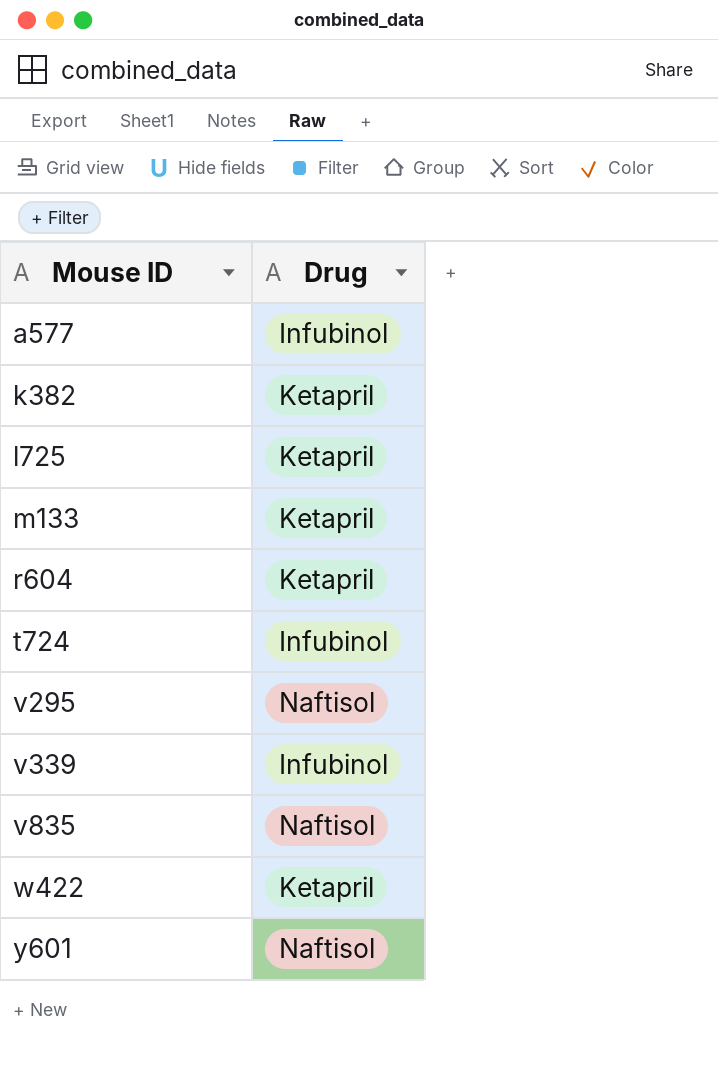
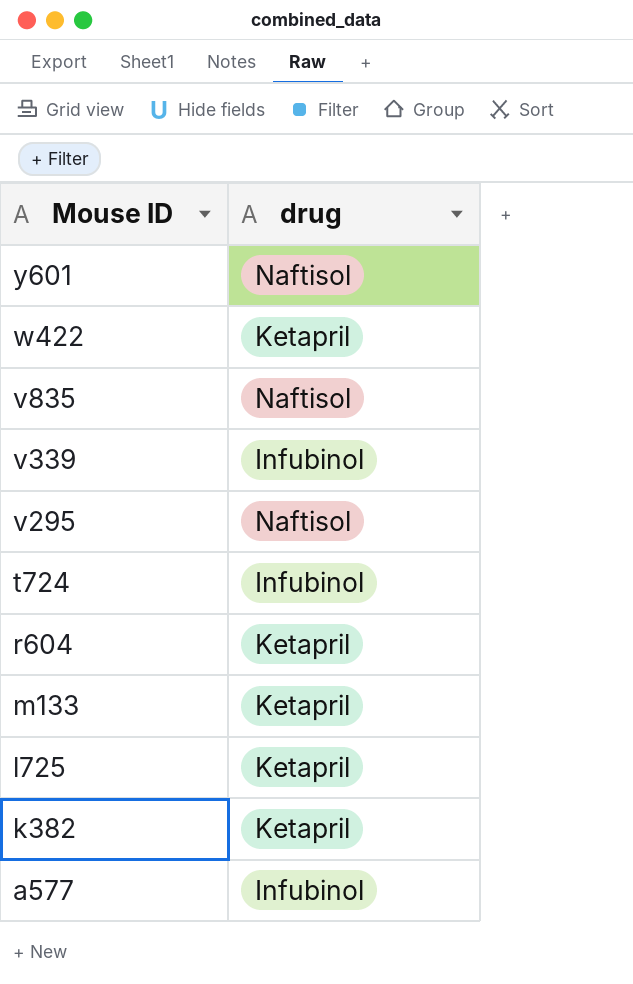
row order: Mouse ID ascending -> Mouse ID descending
column name: Drug -> drug

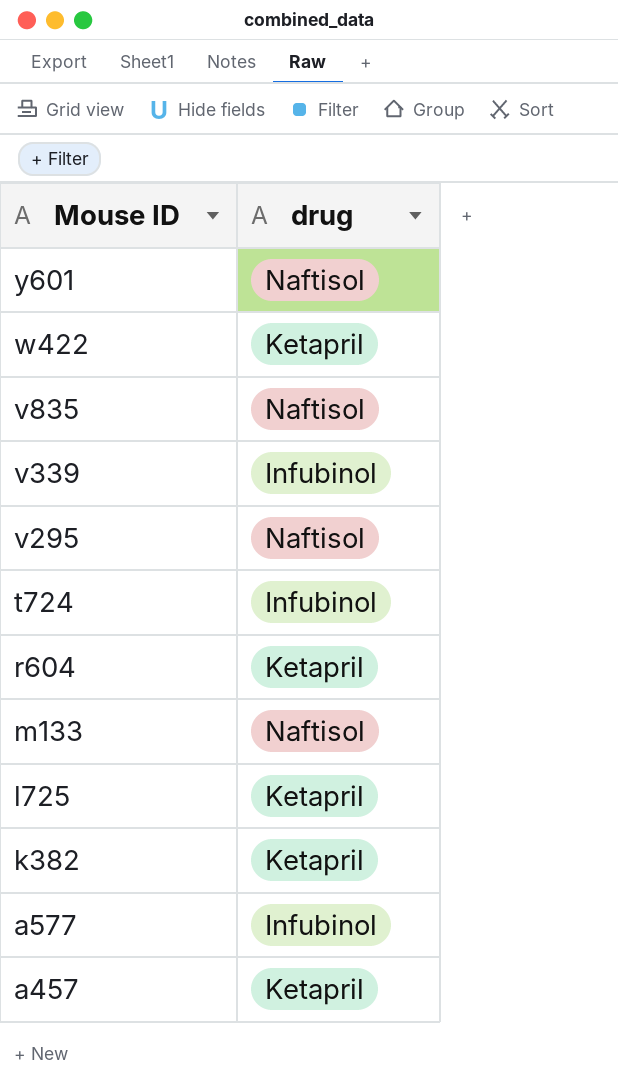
m133 | drug: Ketapril -> Naftisol
row a457: none -> Ketapril

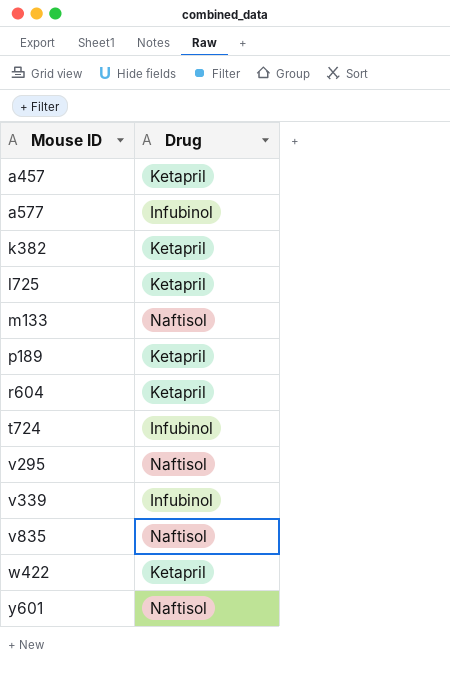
row order: Mouse ID descending -> Mouse ID ascending
column name: drug -> Drug
row p189: none -> Ketapril

